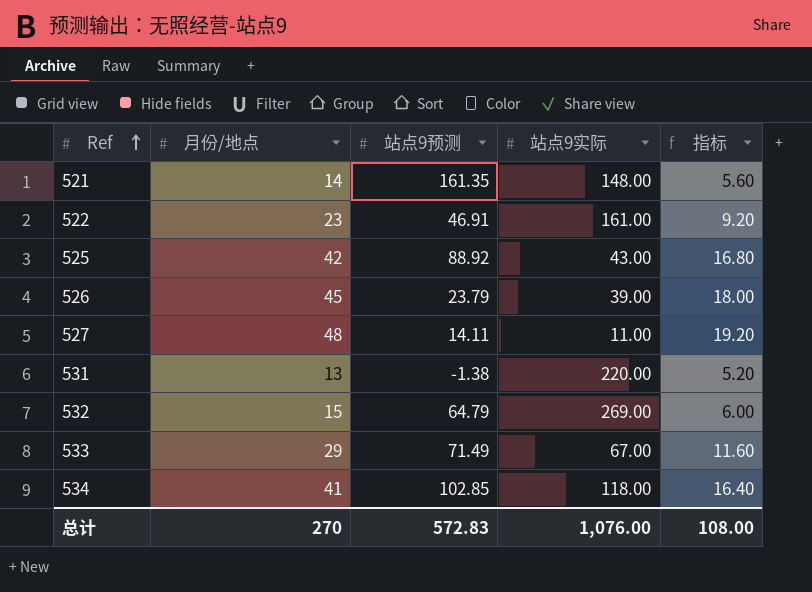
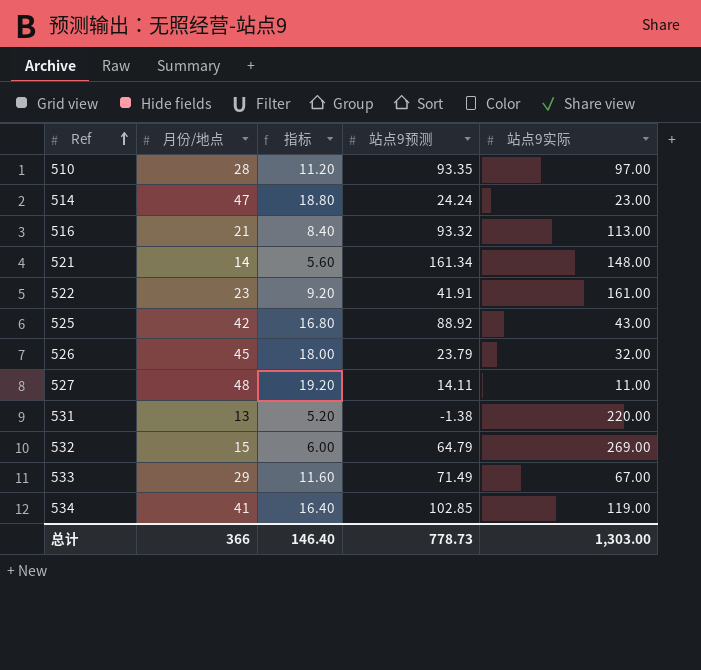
column 指标 | position: 5 -> 3
row 510: none -> 28 | 11.20 | 93.35 | 97.00
row 514: none -> 47 | 18.80 | 24.24 | 23.00
row 516: none -> 21 | 8.40 | 93.32 | 113.00
521 | 站点9预测: 161.35 -> 161.34
522 | 站点9预测: 46.91 -> 41.91
526 | 站点9实际: 39.00 -> 32.00
534 | 站点9实际: 118.00 -> 119.00
总计 | 月份/地点: 270 -> 366
总计 | 指标: 108.00 -> 146.40
总计 | 站点9预测: 572.83 -> 778.73
总计 | 站点9实际: 1,076.00 -> 1,303.00

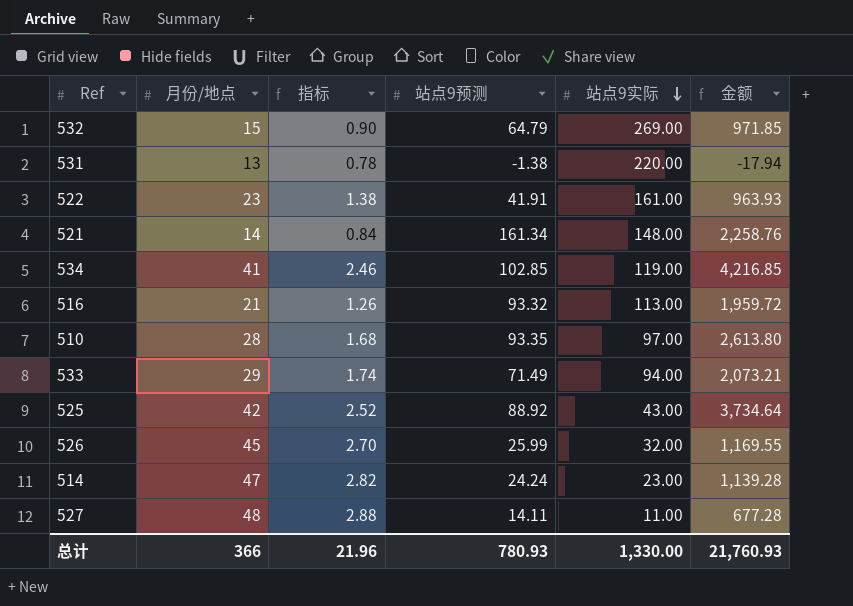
row order: Ref ascending -> 站点9实际 descending
column 指标 | formula: [月份/地点] * 0.4 -> [月份/地点] * 0.06
column 金额 | formula: none -> [月份/地点] * [站点9预测]
533 | 站点9实际: 67.00 -> 94.00
526 | 站点9预测: 23.79 -> 25.99
总计 | 指标: 146.40 -> 21.96
总计 | 站点9预测: 778.73 -> 780.93
总计 | 站点9实际: 1,303.00 -> 1,330.00

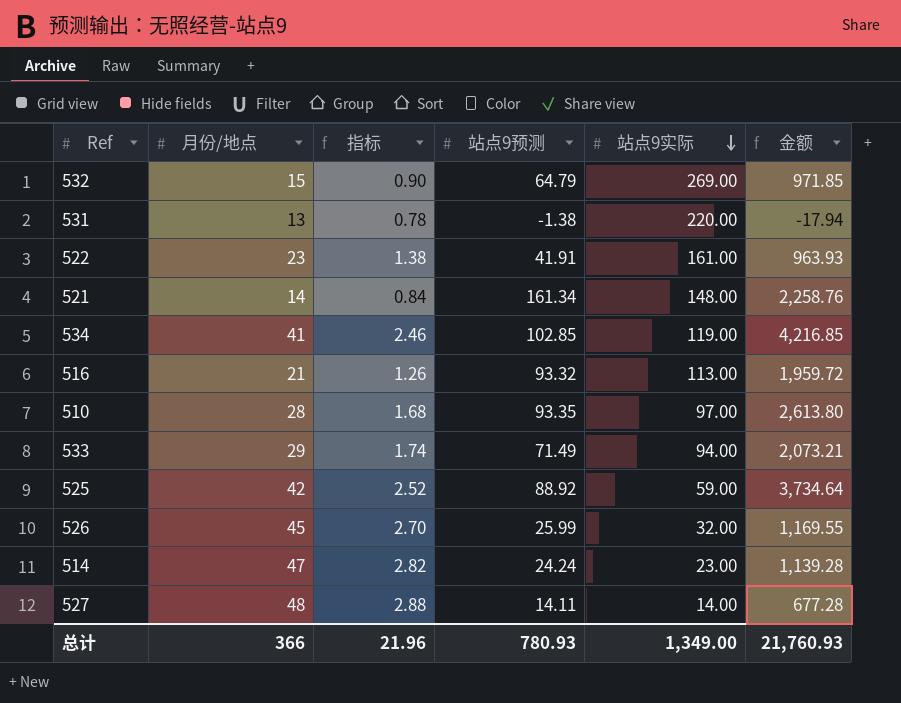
525 | 站点9实际: 43.00 -> 59.00
527 | 站点9实际: 11.00 -> 14.00
总计 | 站点9实际: 1,330.00 -> 1,349.00

